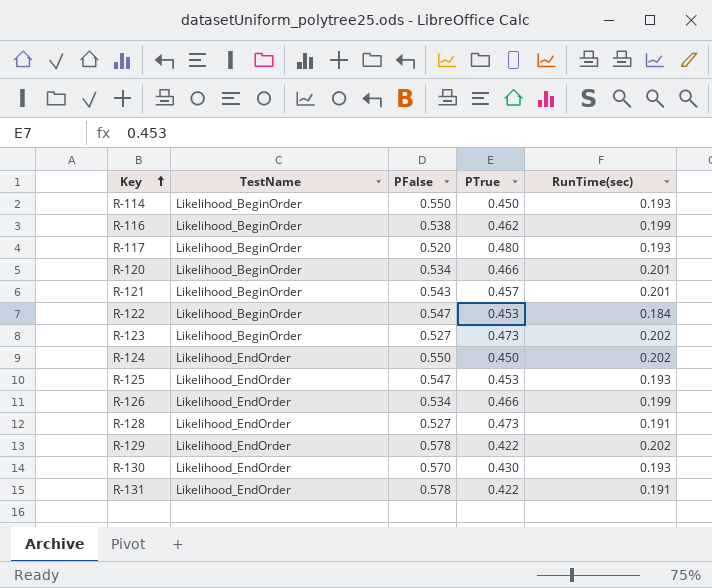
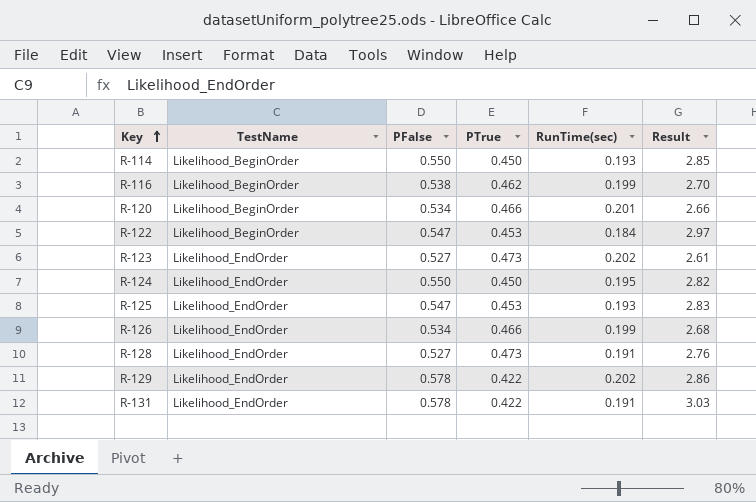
column Result | formula: none -> [PFalse] / [RunTime(sec)]
row R-117: Likelihood_BeginOrder | 0.520 | 0.480 | 0.193 -> none
row R-121: Likelihood_BeginOrder | 0.543 | 0.457 | 0.201 -> none
row R-130: Likelihood_EndOrder | 0.570 | 0.430 | 0.193 -> none
R-123 | TestName: Likelihood_BeginOrder -> Likelihood_EndOrder
R-124 | RunTime(sec): 0.202 -> 0.195

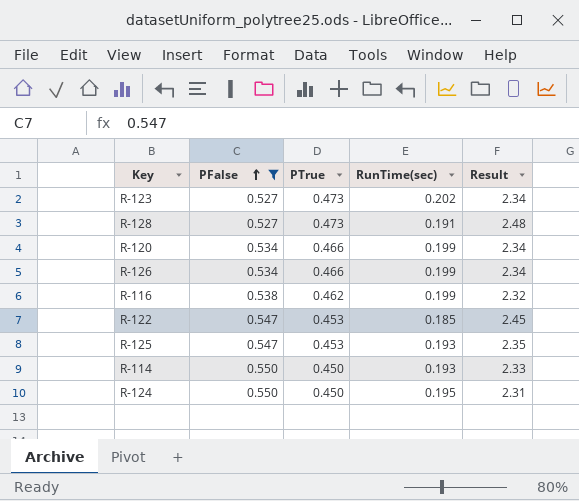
filter: none -> PFalse != 0.578
row order: Key ascending -> PFalse ascending
column TestName | position: 2 -> none
column Result | formula: [PFalse] / [RunTime(sec)] -> [PTrue] / [RunTime(sec)]
R-120 | RunTime(sec): 0.201 -> 0.199
R-122 | RunTime(sec): 0.184 -> 0.185

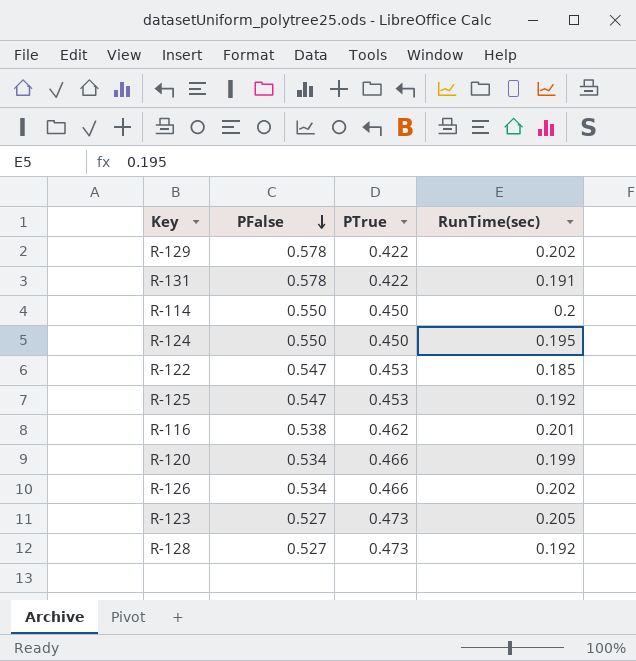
filter: PFalse != 0.578 -> none
row order: PFalse ascending -> PFalse descending
column Result | formula: [PTrue] / [RunTime(sec)] -> none
R-114 | RunTime(sec): 0.193 -> 0.2
R-125 | RunTime(sec): 0.193 -> 0.192
R-116 | RunTime(sec): 0.199 -> 0.201
R-126 | RunTime(sec): 0.199 -> 0.202
R-123 | RunTime(sec): 0.202 -> 0.205
R-128 | RunTime(sec): 0.191 -> 0.192

